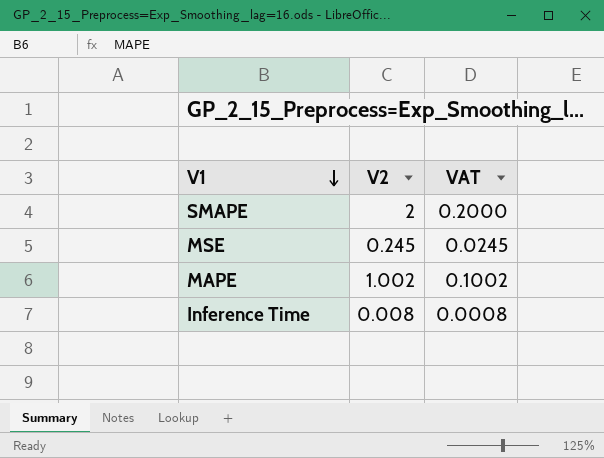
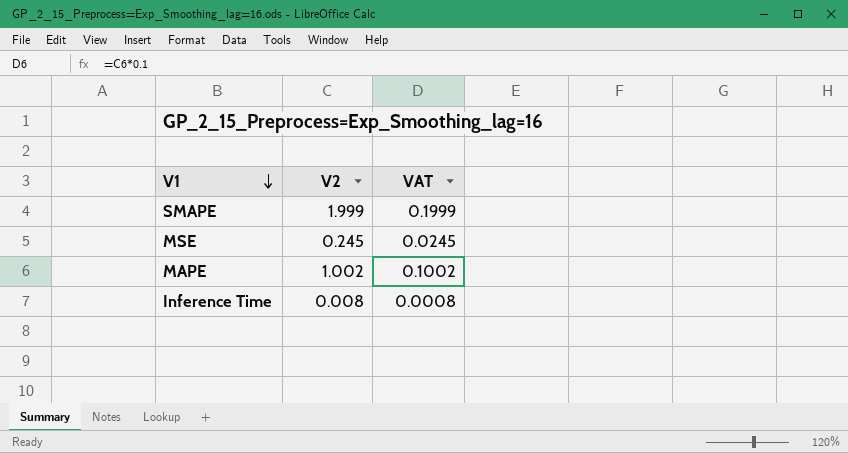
SMAPE | V2: 2 -> 1.999
SMAPE | VAT: 0.2000 -> 0.1999

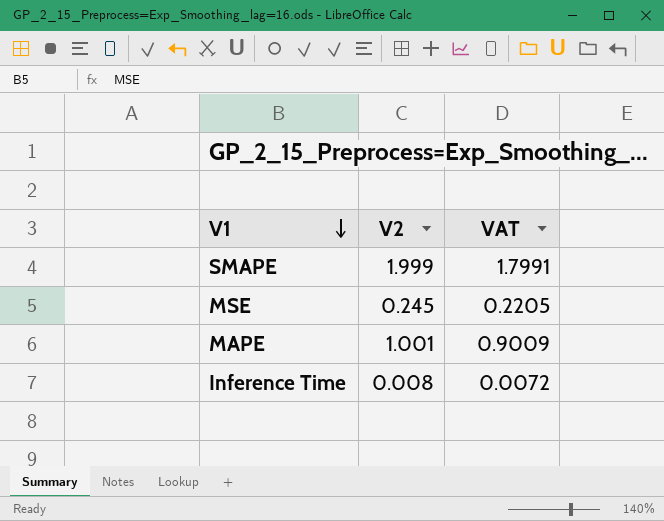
column VAT | formula: [V2] * 0.1 -> [V2] * 0.9
MAPE | V2: 1.002 -> 1.001

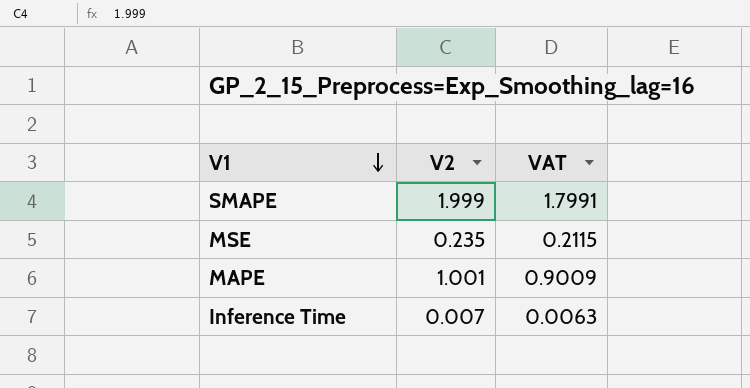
MSE | V2: 0.245 -> 0.235
MSE | VAT: 0.2205 -> 0.2115
Inference Time | V2: 0.008 -> 0.007
Inference Time | VAT: 0.0072 -> 0.0063

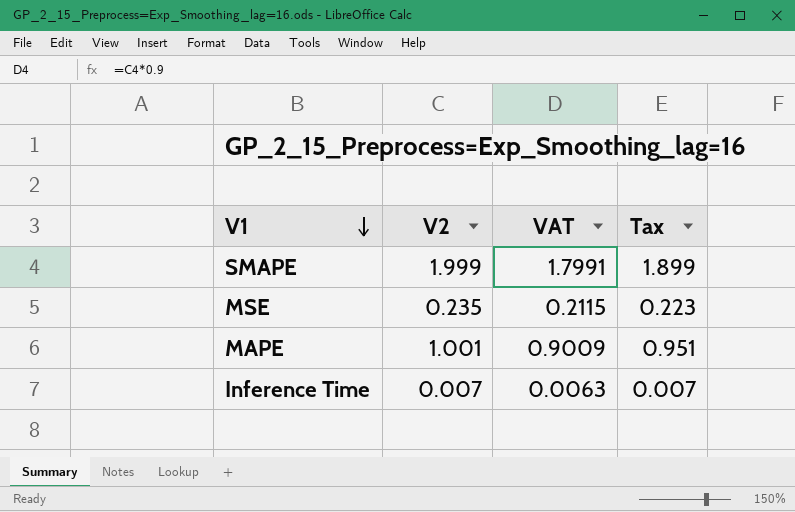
column Tax | formula: none -> [V2] * 0.95

